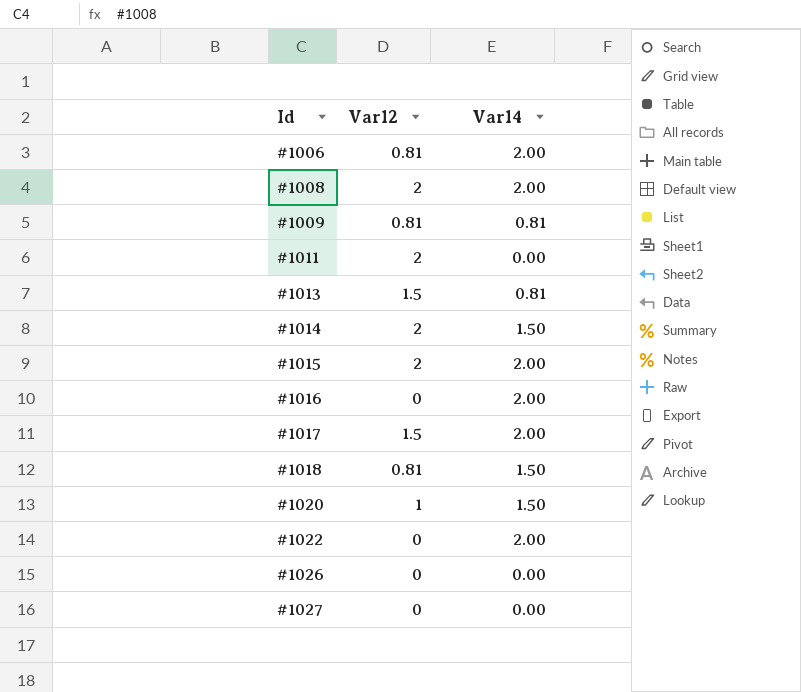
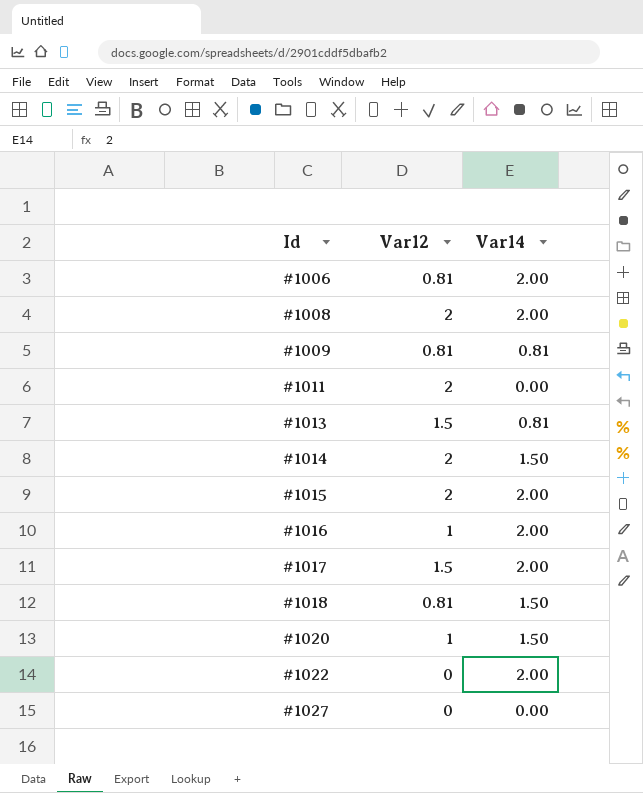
row #1026: 0 | 0.00 -> none
#1016 | Var12: 0 -> 1

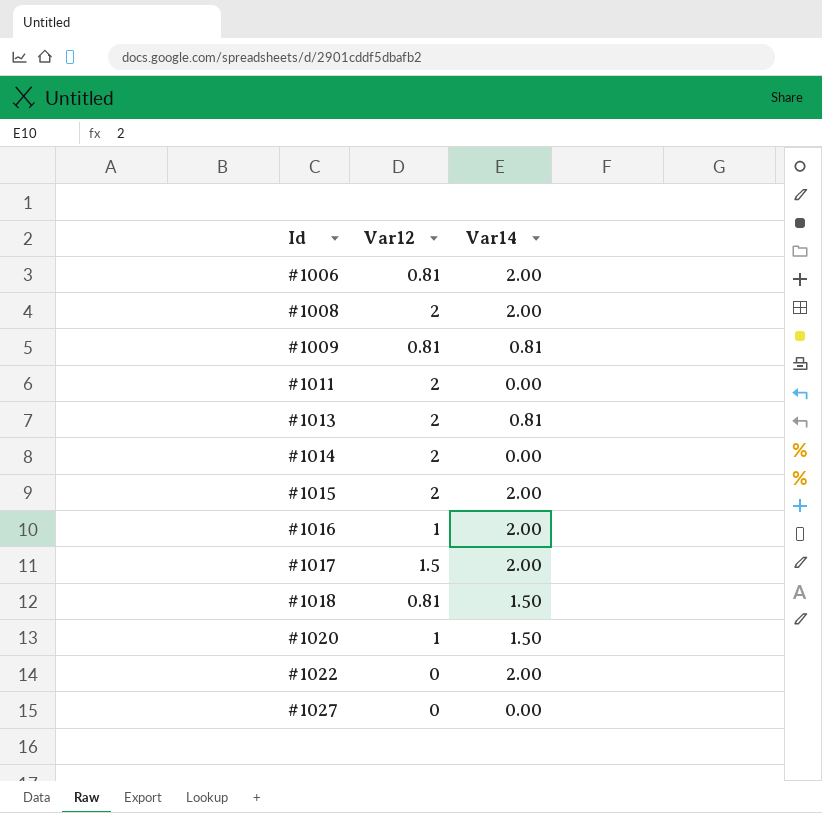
#1013 | Var12: 1.5 -> 2
#1014 | Var14: 1.50 -> 0.00

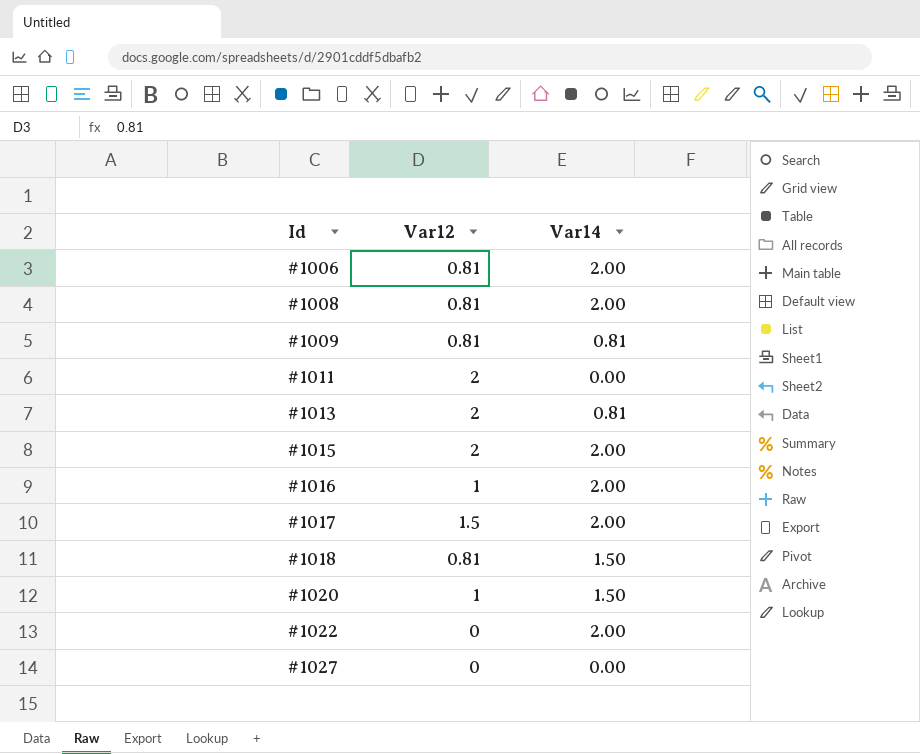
row #1014: 2 | 0.00 -> none
#1008 | Var12: 2 -> 0.81

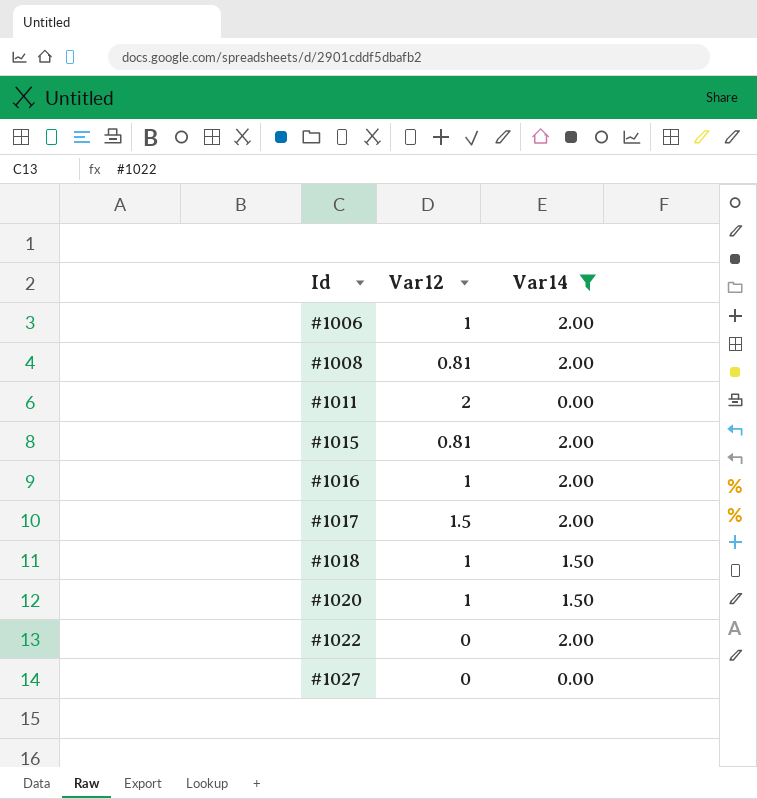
filter: none -> Var14 != 0.81
#1006 | Var12: 0.81 -> 1
#1015 | Var12: 2 -> 0.81
#1018 | Var12: 0.81 -> 1

